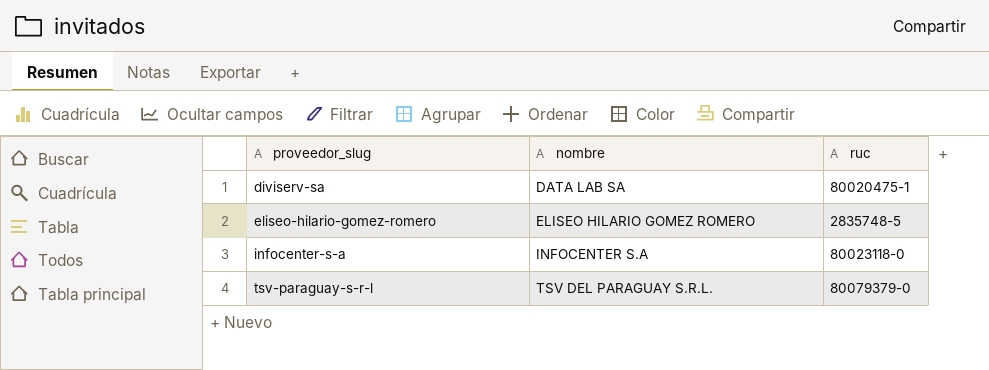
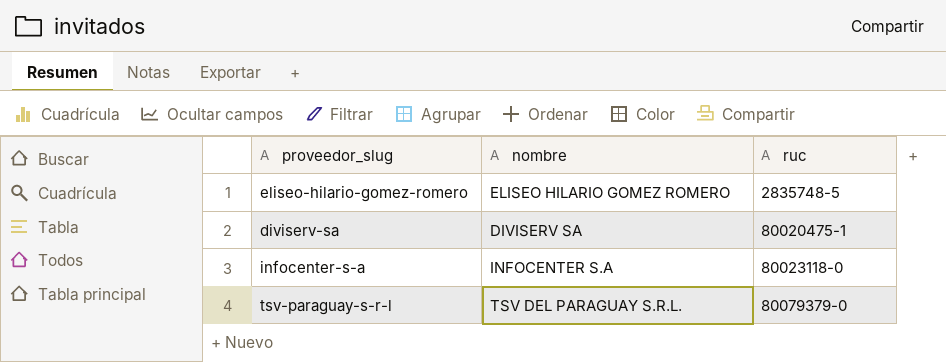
row order: proveedor_slug ascending -> ruc ascending
diviserv-sa | nombre: DATA LAB SA -> DIVISERV SA

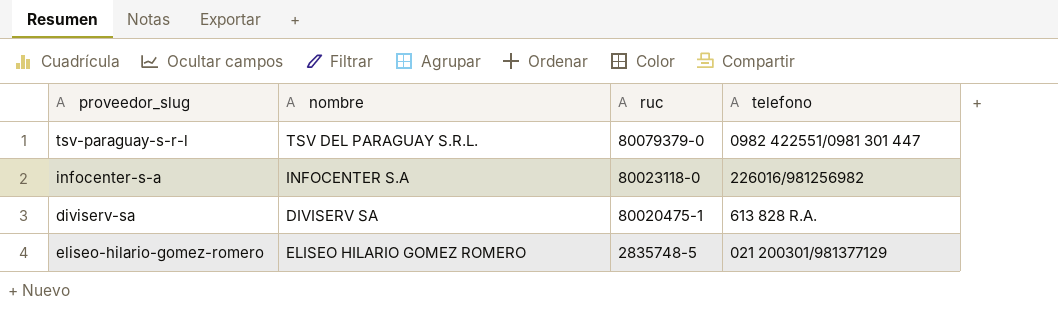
row order: ruc ascending -> ruc descending
column telefono | position: none -> 4

